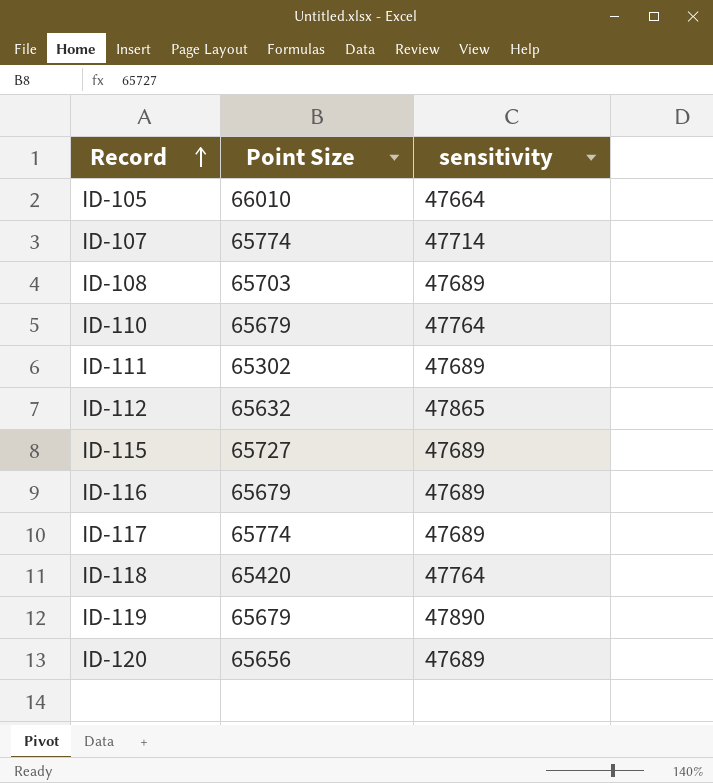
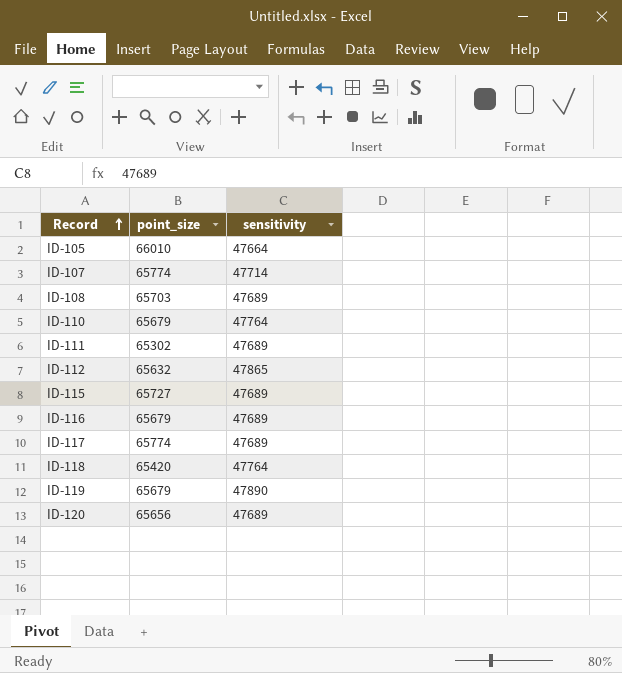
column name: Point Size -> point_size

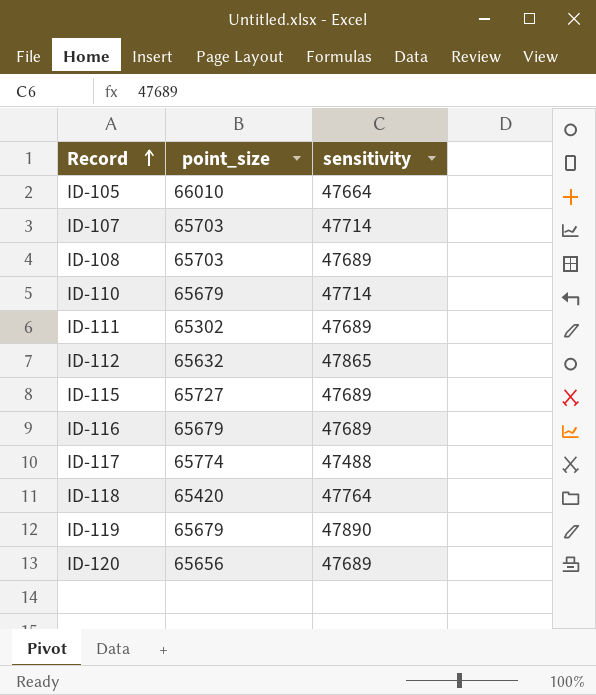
ID-107 | point_size: 65774 -> 65703
ID-110 | sensitivity: 47764 -> 47714
ID-117 | sensitivity: 47689 -> 47488

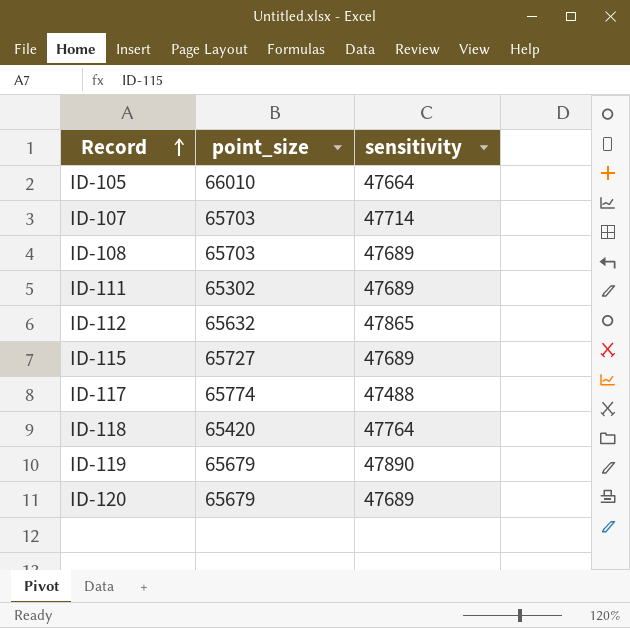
row ID-110: 65679 | 47714 -> none
row ID-116: 65679 | 47689 -> none
ID-120 | point_size: 65656 -> 65679

